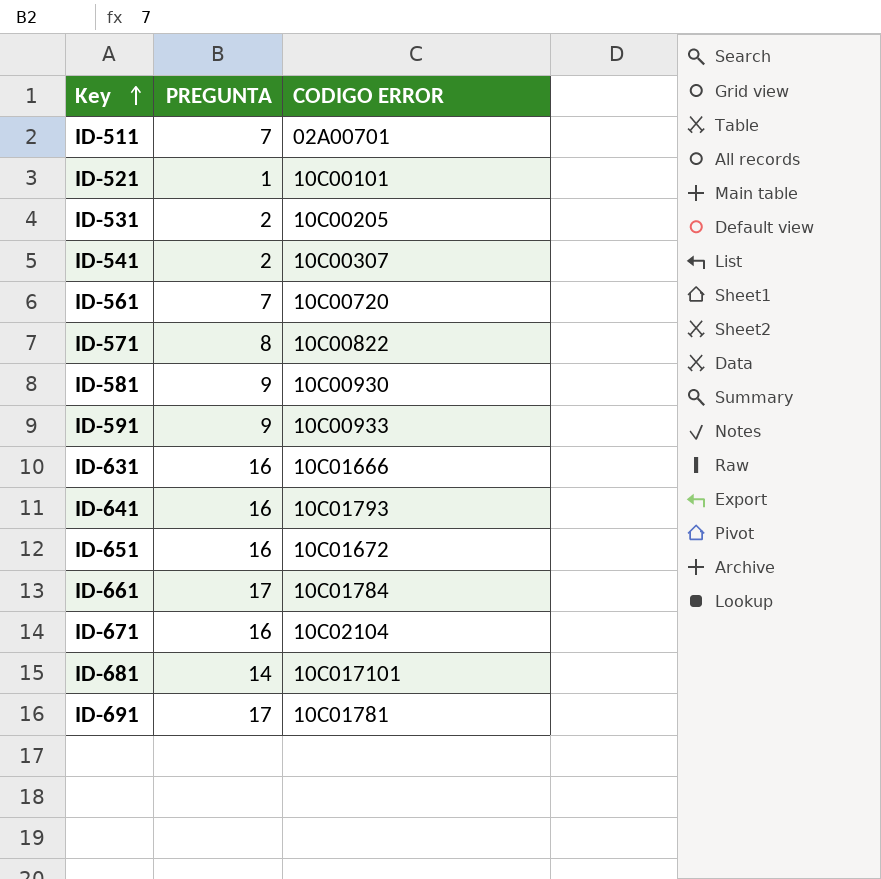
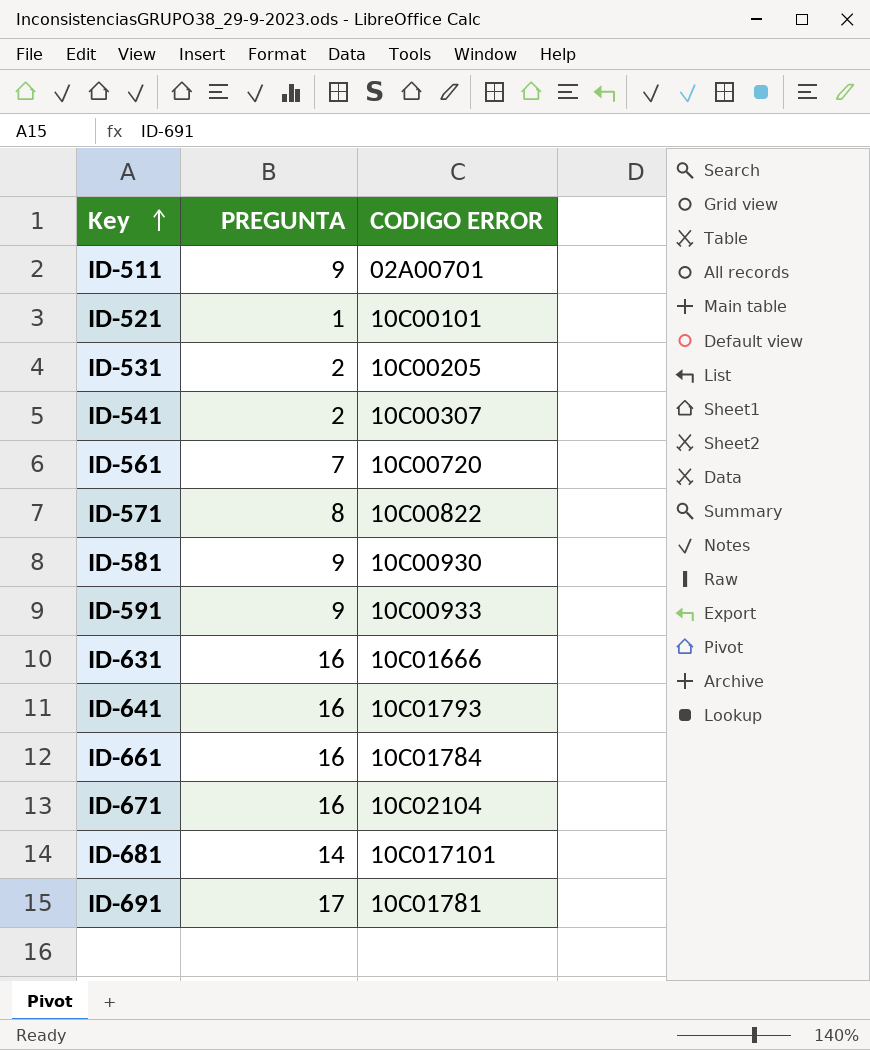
row ID-651: 16 | 10C01672 -> none
ID-511 | PREGUNTA: 7 -> 9
ID-661 | PREGUNTA: 17 -> 16

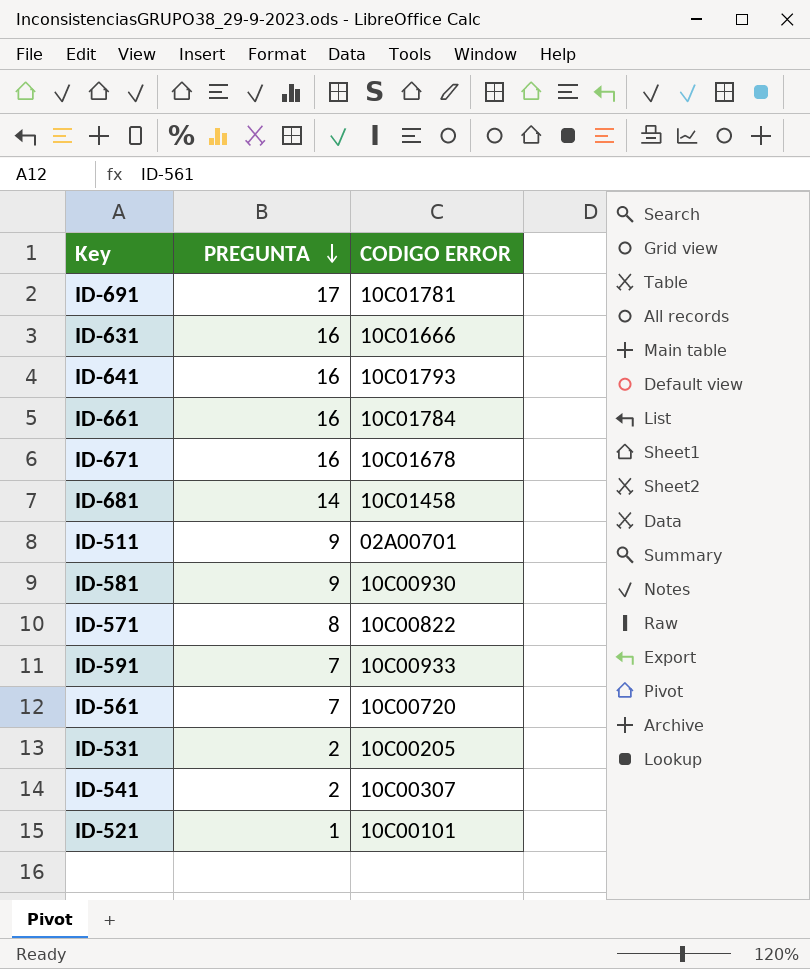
row order: Key ascending -> PREGUNTA descending
ID-671 | CODIGO ERROR: 10C02104 -> 10C01678
ID-681 | CODIGO ERROR: 10C017101 -> 10C01458
ID-591 | PREGUNTA: 9 -> 7

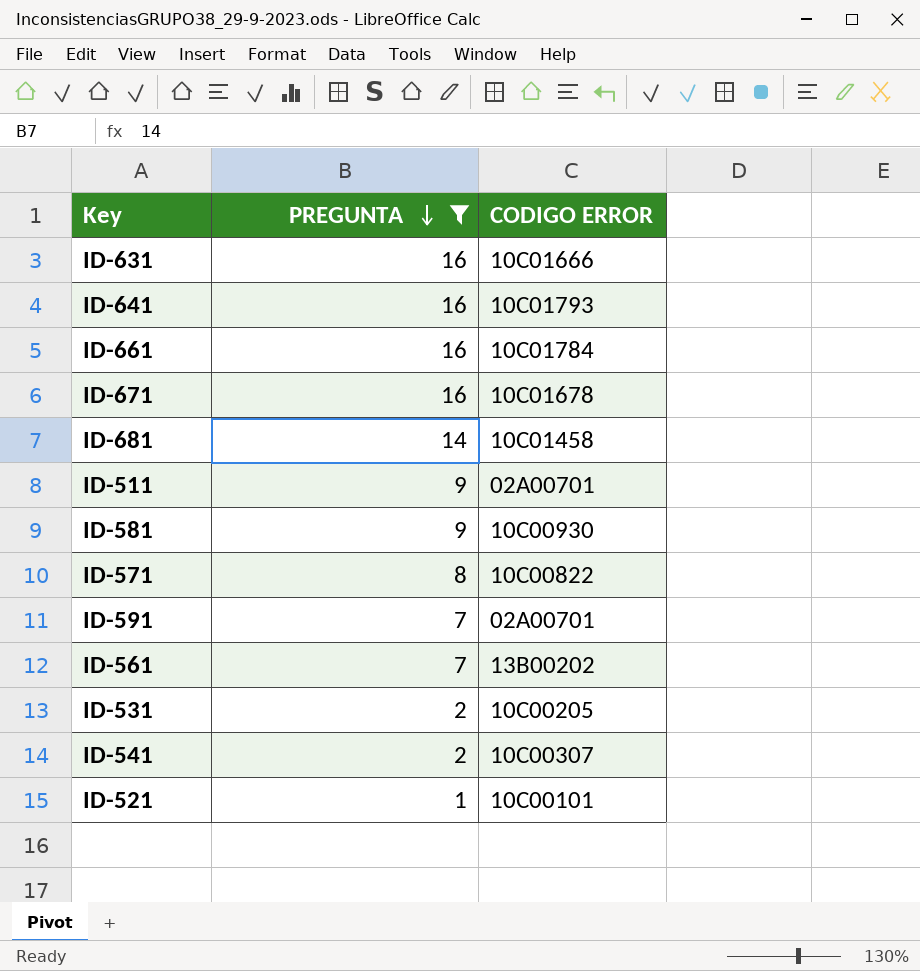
filter: none -> PREGUNTA != 17
ID-591 | CODIGO ERROR: 10C00933 -> 02A00701
ID-561 | CODIGO ERROR: 10C00720 -> 13B00202

